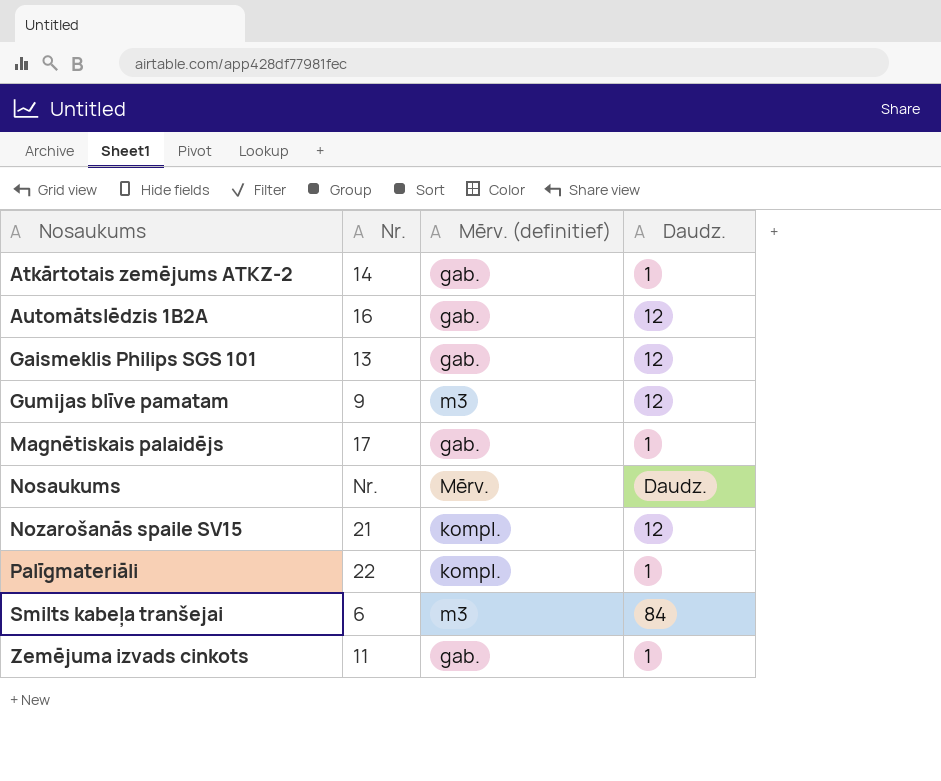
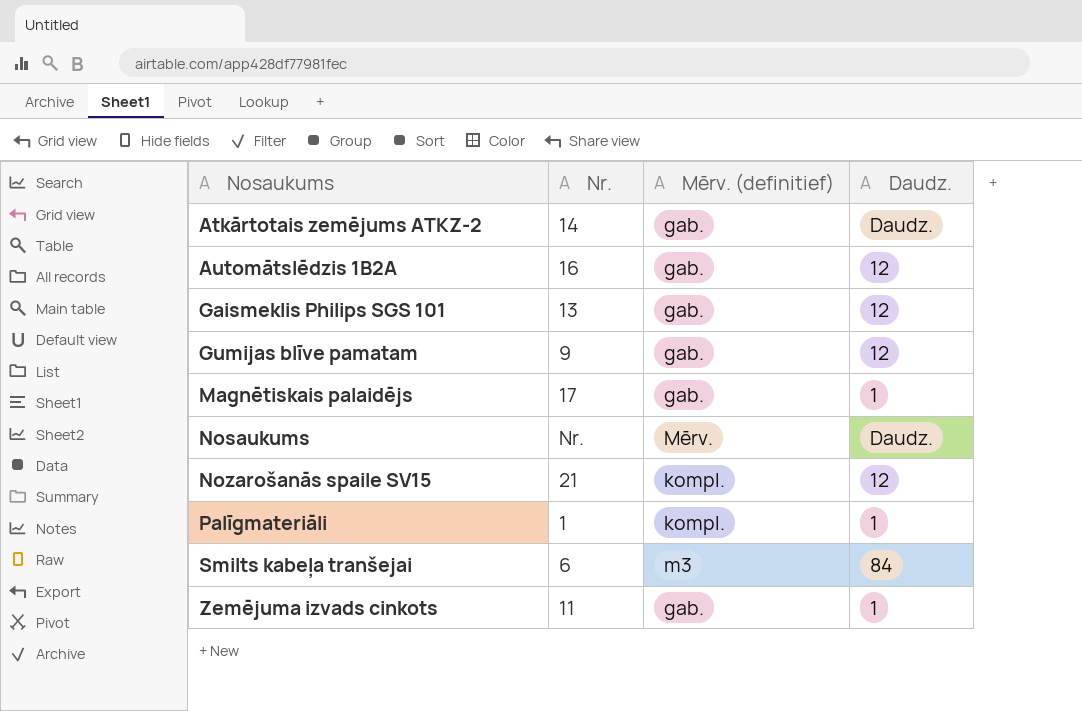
Atkārtotais zemējums ATKZ-2 | Daudz.: 1 -> Daudz.
Gumijas blīve pamatam | Mērv. (definitief): m3 -> gab.
Palīgmateriāli | Nr.: 22 -> 1

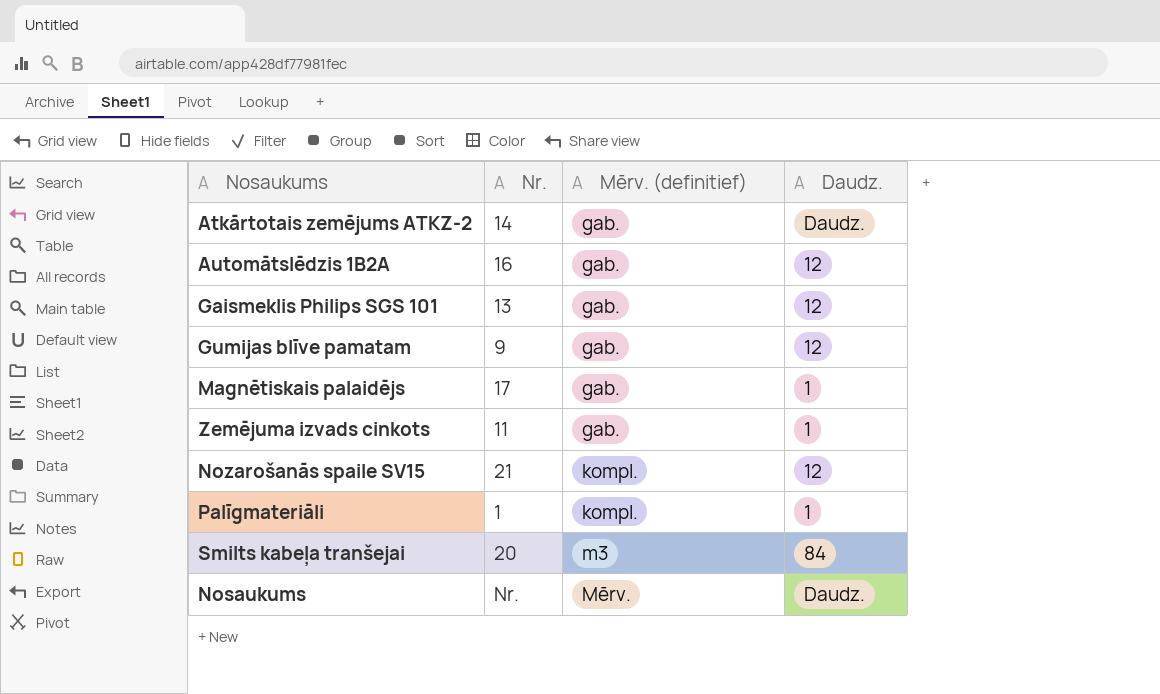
row order: Nosaukums ascending -> Mērv. (definitief) ascending
Smilts kabeļa tranšejai | Nr.: 6 -> 20

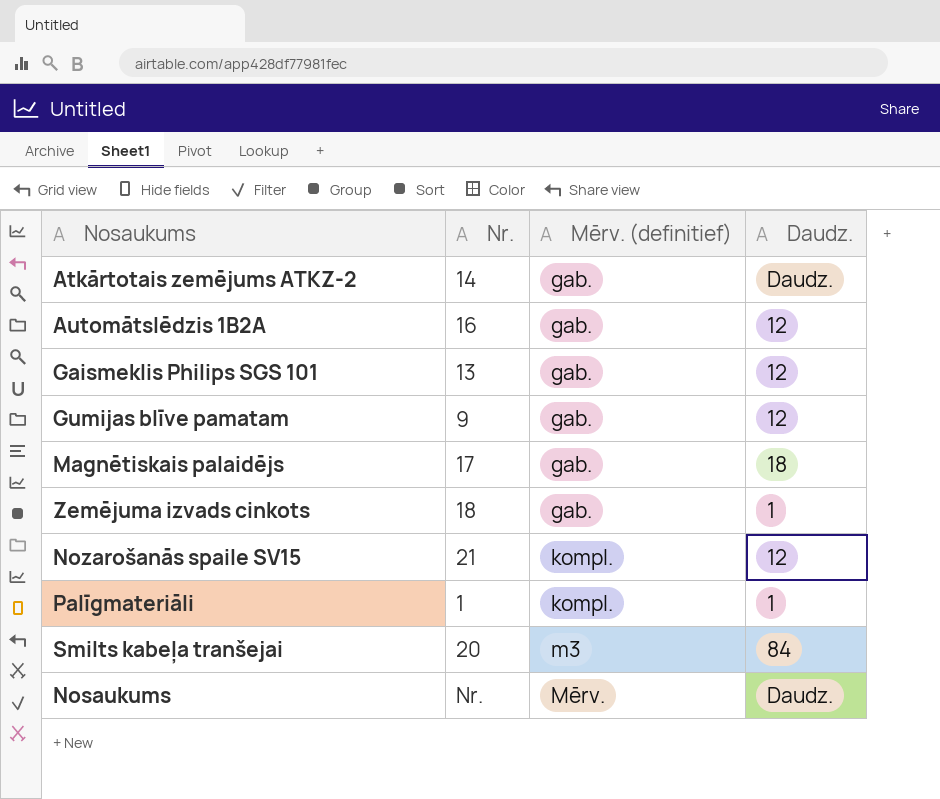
Magnētiskais palaidējs | Daudz.: 1 -> 18
Zemējuma izvads cinkots | Nr.: 11 -> 18

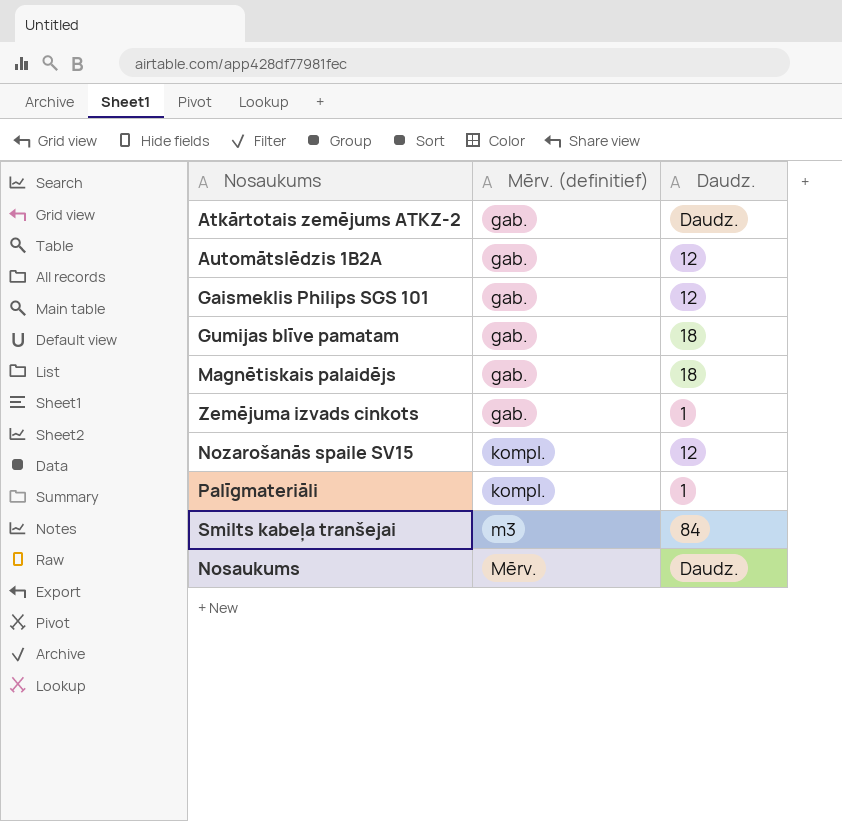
column Nr. | position: 2 -> none
Gumijas blīve pamatam | Daudz.: 12 -> 18

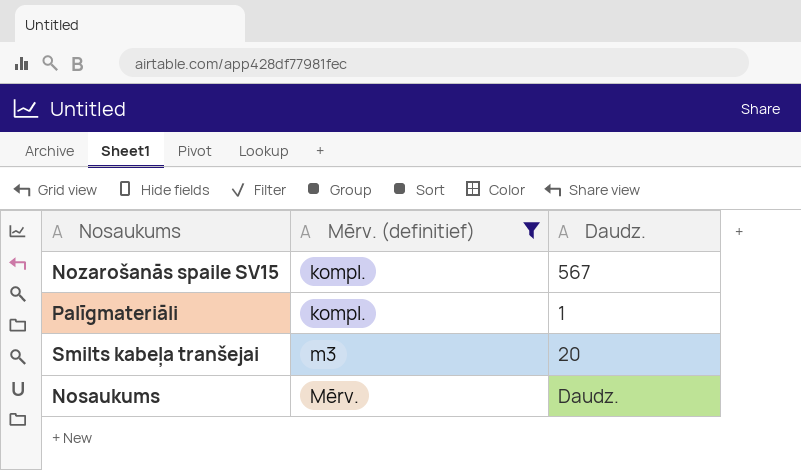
filter: none -> Mērv. (definitief) != gab.
Nozarošanās spaile SV15 | Daudz.: 12 -> 567
Smilts kabeļa tranšejai | Daudz.: 84 -> 20

